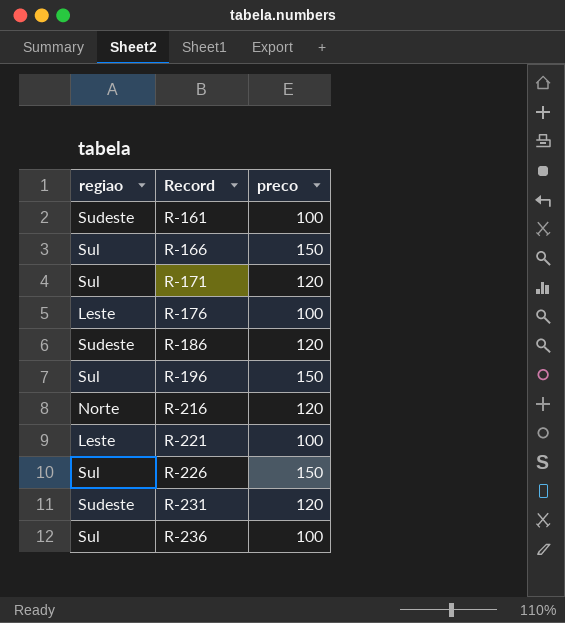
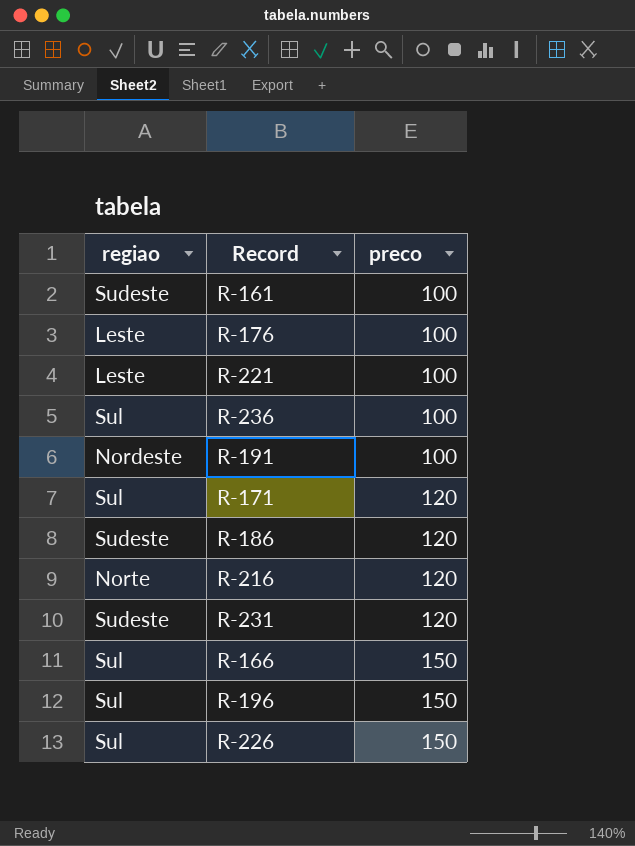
row order: Record ascending -> preco ascending
row R-191: none -> Nordeste | 100

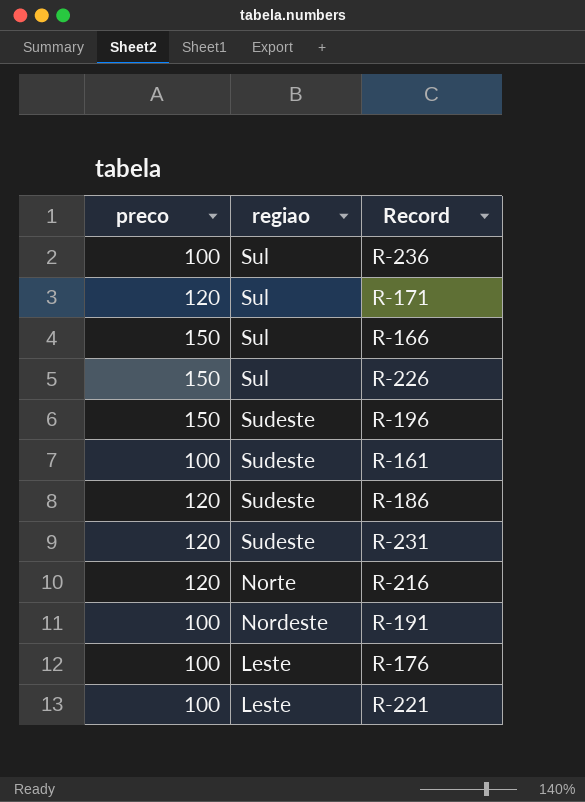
row order: preco ascending -> regiao descending
column preco | position: 3 -> 1
R-196 | regiao: Sul -> Sudeste

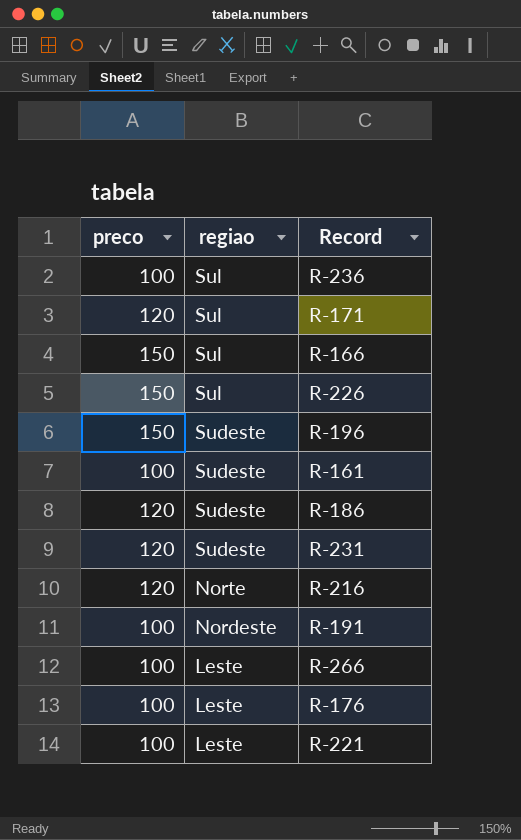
row R-266: none -> 100 | Leste

